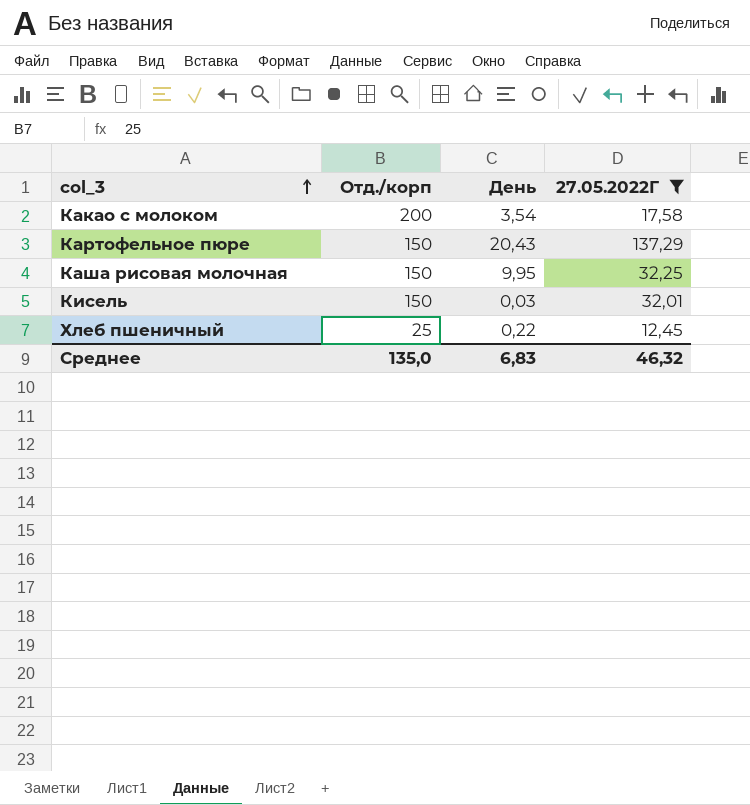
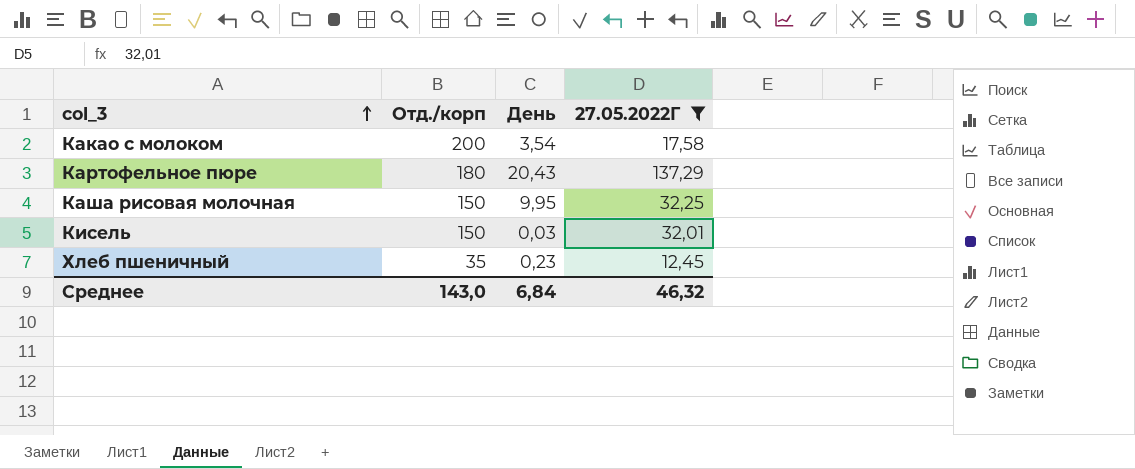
Картофельное пюре | Отд./корп: 150 -> 180
Хлеб пшеничный | Отд./корп: 25 -> 35
Хлеб пшеничный | День: 0,22 -> 0,23
Среднее | Отд./корп: 135,0 -> 143,0
Среднее | День: 6,83 -> 6,84

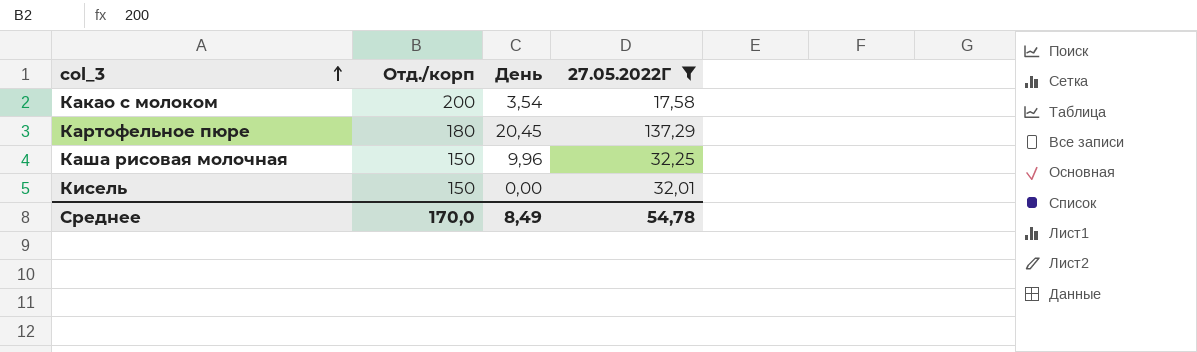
row Хлеб пшеничный: 35 | 0,23 | 12,45 -> none
Картофельное пюре | День: 20,43 -> 20,45
Каша рисовая молочная | День: 9,95 -> 9,96
Кисель | День: 0,03 -> 0,00
Среднее | Отд./корп: 143,0 -> 170,0
Среднее | День: 6,84 -> 8,49
Среднее | 27.05.2022Г: 46,32 -> 54,78

